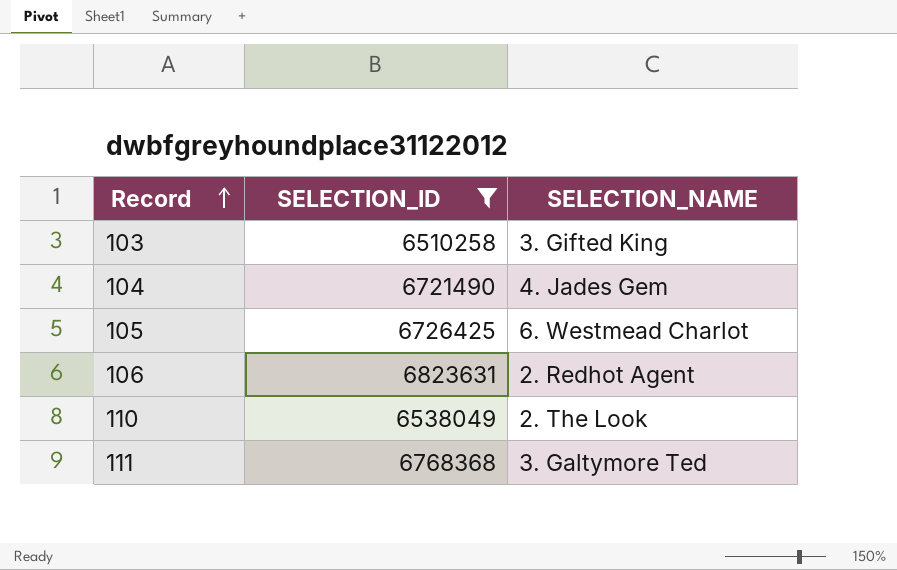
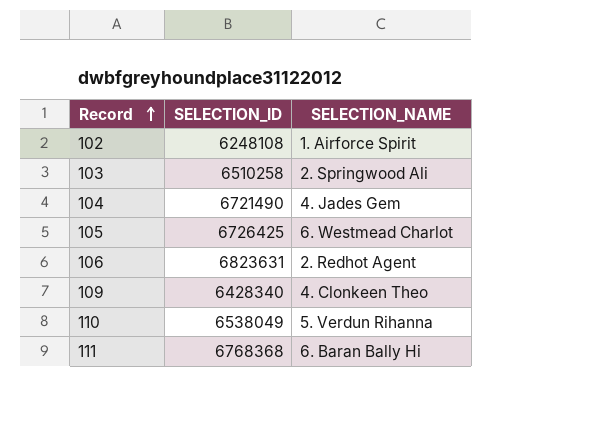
filter: SELECTION_ID >= 6510258 -> none
103 | SELECTION_NAME: 3. Gifted King -> 2. Springwood Ali
110 | SELECTION_NAME: 2. The Look -> 5. Verdun Rihanna
111 | SELECTION_NAME: 3. Galtymore Ted -> 6. Baran Bally Hi

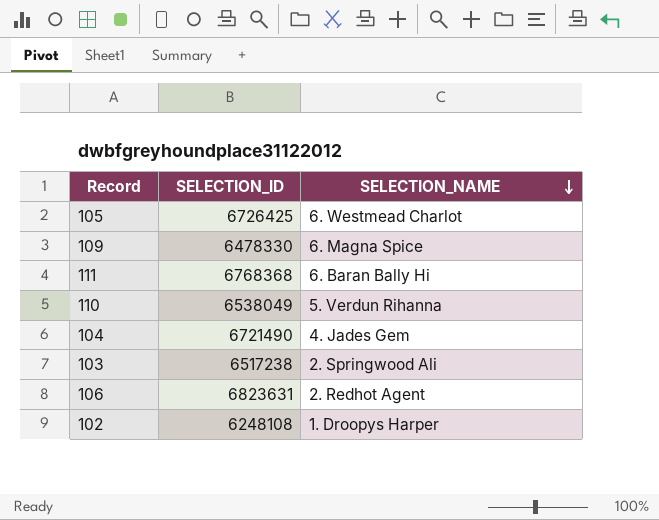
row order: Record ascending -> SELECTION_NAME descending
109 | SELECTION_ID: 6428340 -> 6478330
109 | SELECTION_NAME: 4. Clonkeen Theo -> 6. Magna Spice
103 | SELECTION_ID: 6510258 -> 6517238
102 | SELECTION_NAME: 1. Airforce Spirit -> 1. Droopys Harper

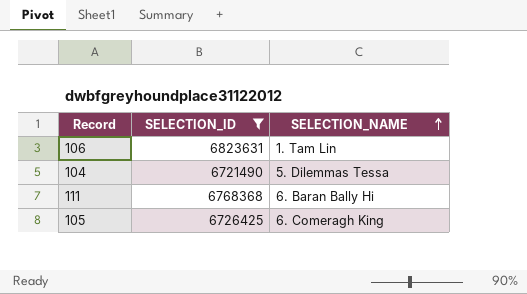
filter: none -> SELECTION_ID >= 6721490
row order: SELECTION_NAME descending -> SELECTION_NAME ascending
106 | SELECTION_NAME: 2. Redhot Agent -> 1. Tam Lin
104 | SELECTION_NAME: 4. Jades Gem -> 5. Dilemmas Tessa
105 | SELECTION_NAME: 6. Westmead Charlot -> 6. Comeragh King

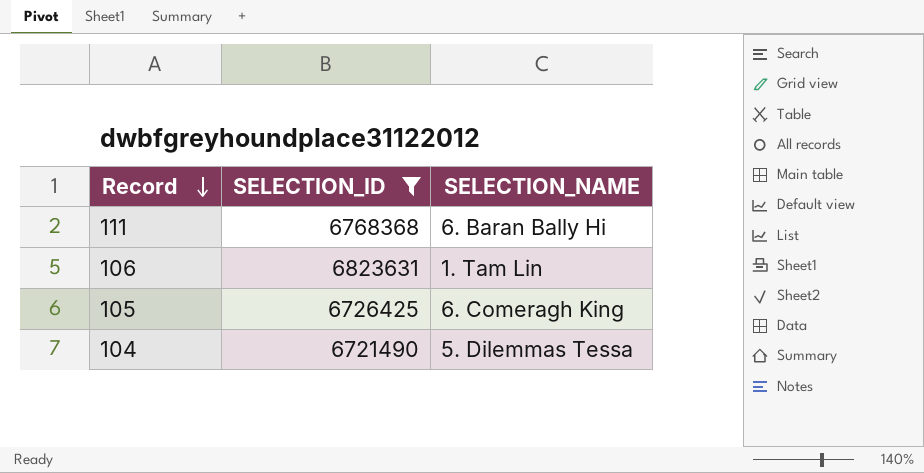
row order: SELECTION_NAME ascending -> Record descending

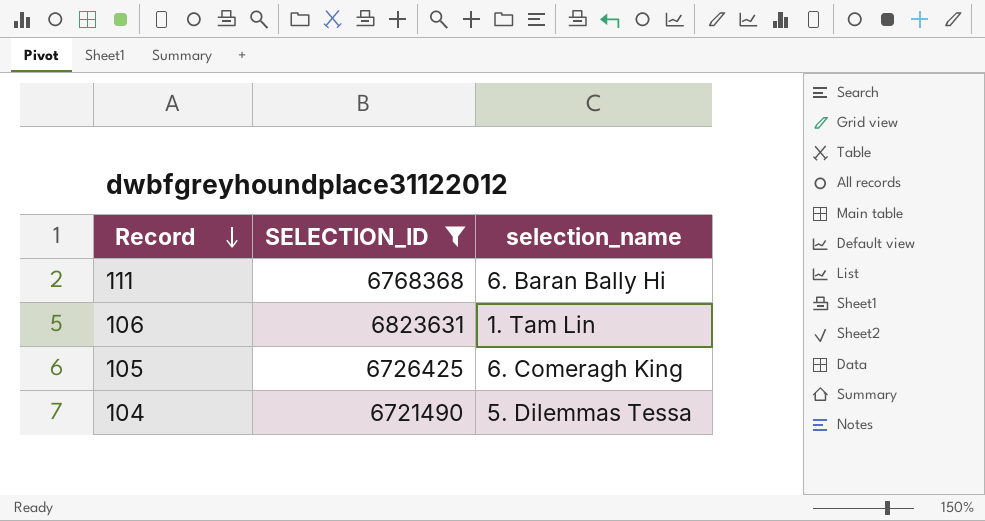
column name: SELECTION_NAME -> selection_name

